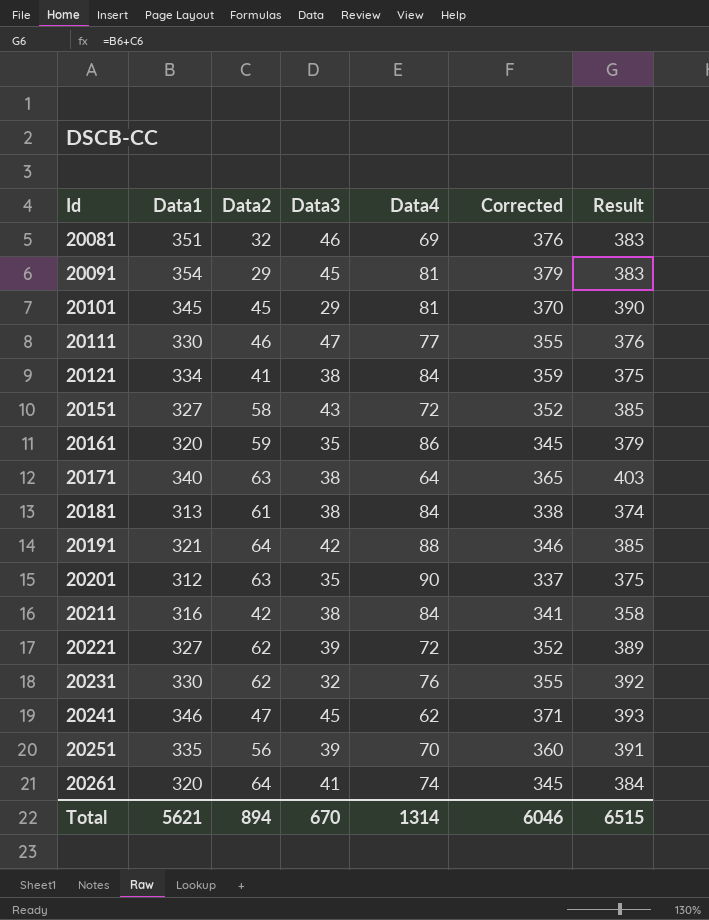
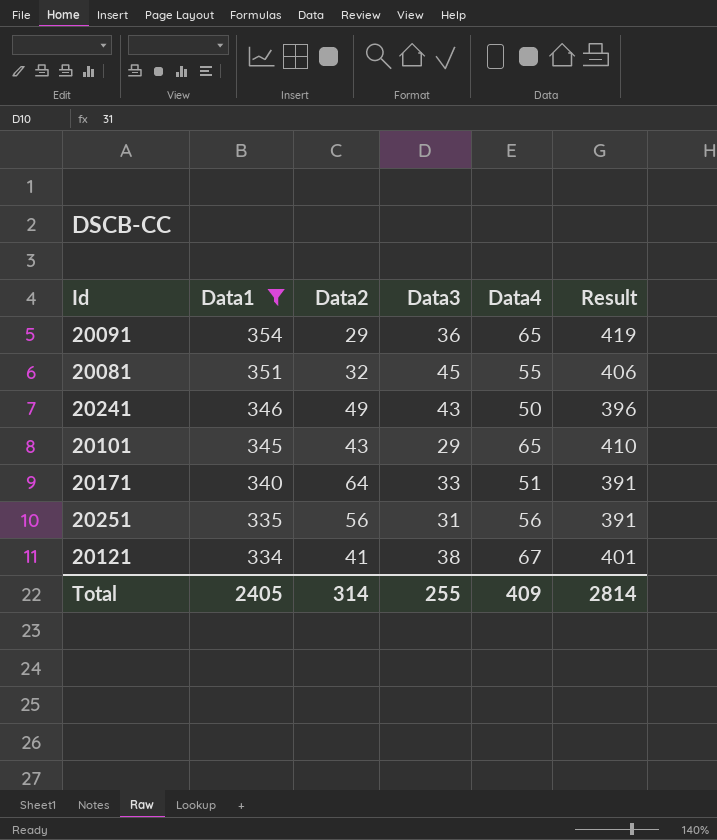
filter: none -> Data1 >= 334
row order: Id ascending -> Data1 descending
column Corrected | formula: [Data1] + 25 -> none
column Result | formula: [Data1] + [Data2] -> [Data1] + [Data4]
20091 | Data3: 45 -> 36
20091 | Data4: 81 -> 65
20081 | Data3: 46 -> 45
20081 | Data4: 69 -> 55
20241 | Data2: 47 -> 49
20241 | Data3: 45 -> 43
20241 | Data4: 62 -> 50
20101 | Data2: 45 -> 43
20101 | Data4: 81 -> 65
20171 | Data2: 63 -> 64
20171 | Data3: 38 -> 33
20171 | Data4: 64 -> 51
20251 | Data3: 39 -> 31
20251 | Data4: 70 -> 56
20121 | Data4: 84 -> 67
Total | Data1: 5621 -> 2405
Total | Data2: 894 -> 314
Total | Data3: 670 -> 255
Total | Data4: 1314 -> 409
Total | Result: 6515 -> 2814

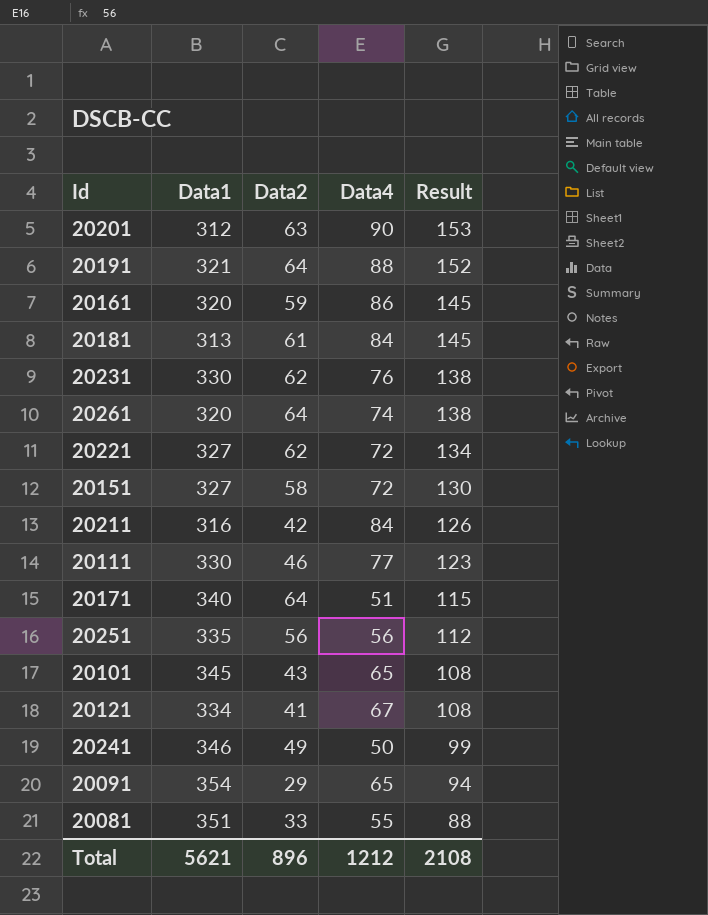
filter: Data1 >= 334 -> none
row order: Data1 descending -> Result descending
column Data3 | position: 4 -> none
column Result | formula: [Data1] + [Data4] -> [Data2] + [Data4]
20081 | Data2: 32 -> 33
Total | Data1: 2405 -> 5621
Total | Data2: 314 -> 896
Total | Data4: 409 -> 1212
Total | Result: 2814 -> 2108

